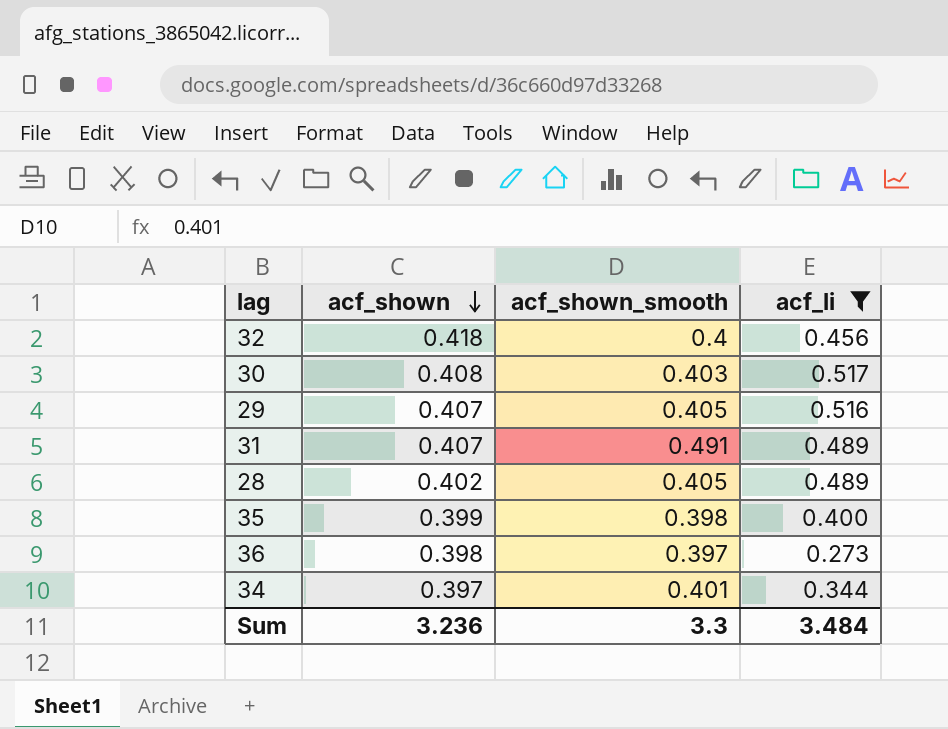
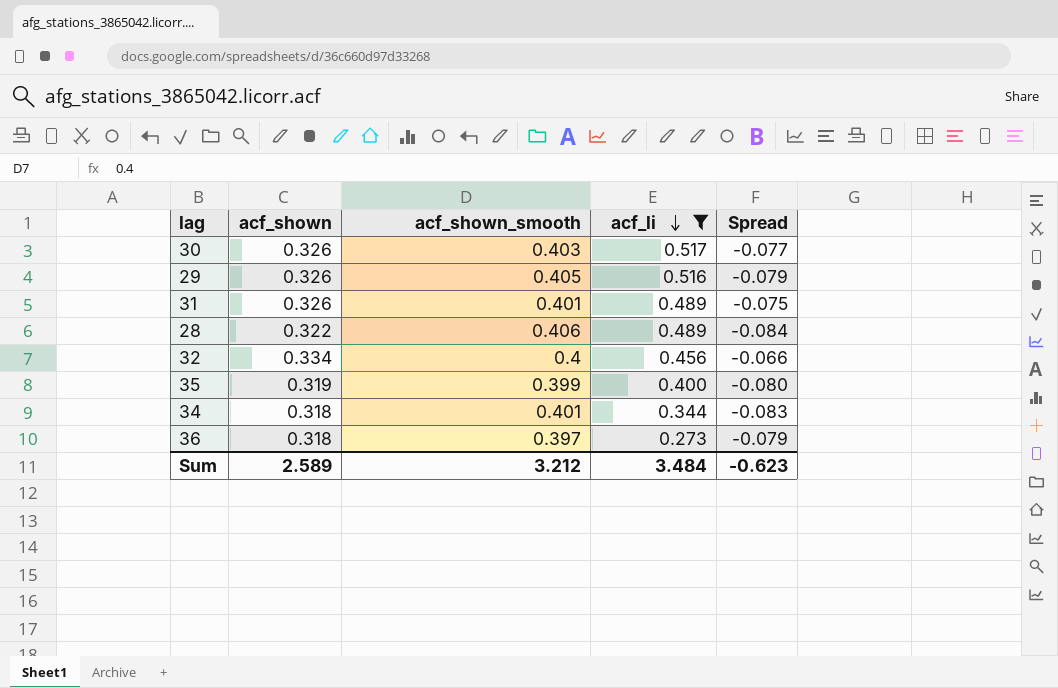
row order: acf_shown descending -> acf_li descending
column Spread | formula: none -> [acf_shown] - [acf_shown_smooth]
30 | acf_shown: 0.408 -> 0.326
29 | acf_shown: 0.407 -> 0.326
31 | acf_shown: 0.407 -> 0.326
31 | acf_shown_smooth: 0.491 -> 0.401
28 | acf_shown: 0.402 -> 0.322
28 | acf_shown_smooth: 0.405 -> 0.406
32 | acf_shown: 0.418 -> 0.334
35 | acf_shown: 0.399 -> 0.319
35 | acf_shown_smooth: 0.398 -> 0.399
34 | acf_shown: 0.397 -> 0.318
36 | acf_shown: 0.398 -> 0.318
Sum | acf_shown: 3.236 -> 2.589
Sum | acf_shown_smooth: 3.3 -> 3.212

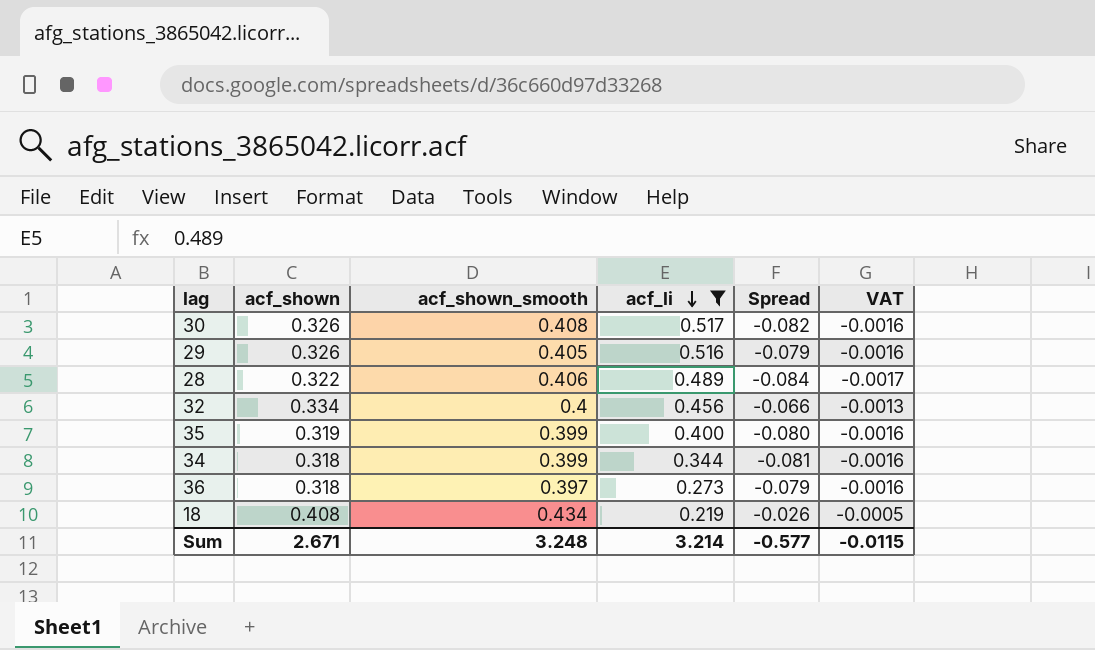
column VAT | formula: none -> [Spread] * 0.02
row 31: 0.326 | 0.401 | 0.489 | -0.075 -> none
30 | acf_shown_smooth: 0.403 -> 0.408
30 | Spread: -0.077 -> -0.082
34 | acf_shown_smooth: 0.401 -> 0.399
34 | Spread: -0.083 -> -0.081
row 18: none -> 0.408 | 0.434 | 0.219 | -0.026 | -0.0005
Sum | acf_shown: 2.589 -> 2.671
Sum | acf_shown_smooth: 3.212 -> 3.248
Sum | acf_li: 3.484 -> 3.214
Sum | Spread: -0.623 -> -0.577

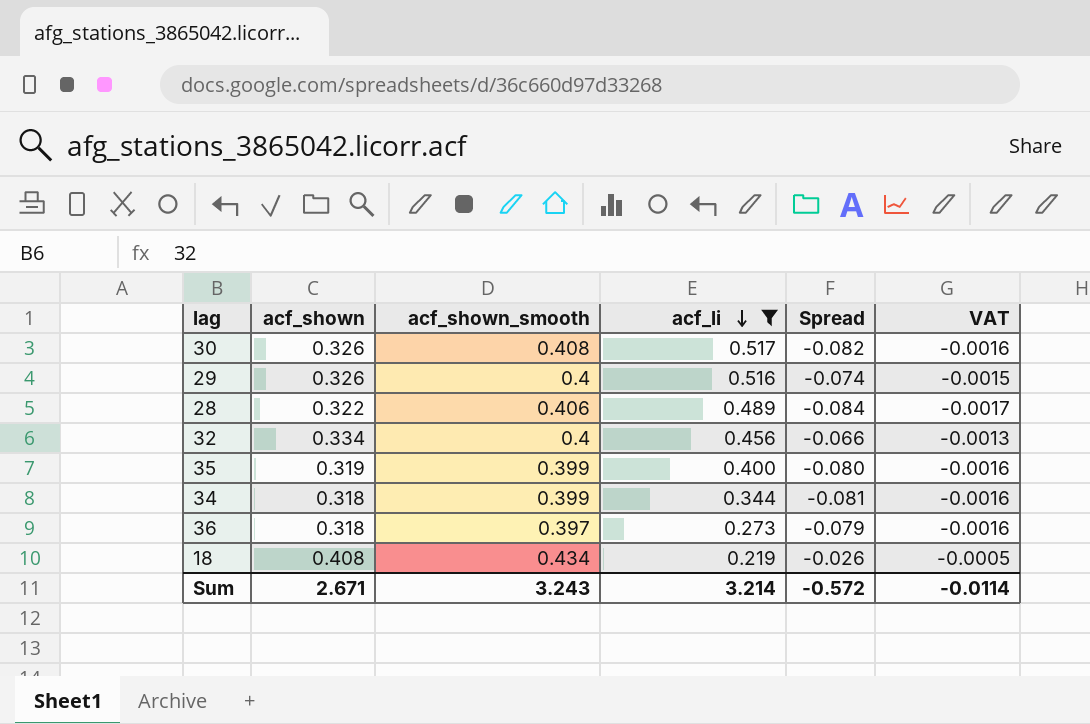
29 | acf_shown_smooth: 0.405 -> 0.4
29 | Spread: -0.079 -> -0.074
29 | VAT: -0.0016 -> -0.0015
Sum | acf_shown_smooth: 3.248 -> 3.243
Sum | Spread: -0.577 -> -0.572
Sum | VAT: -0.0115 -> -0.0114

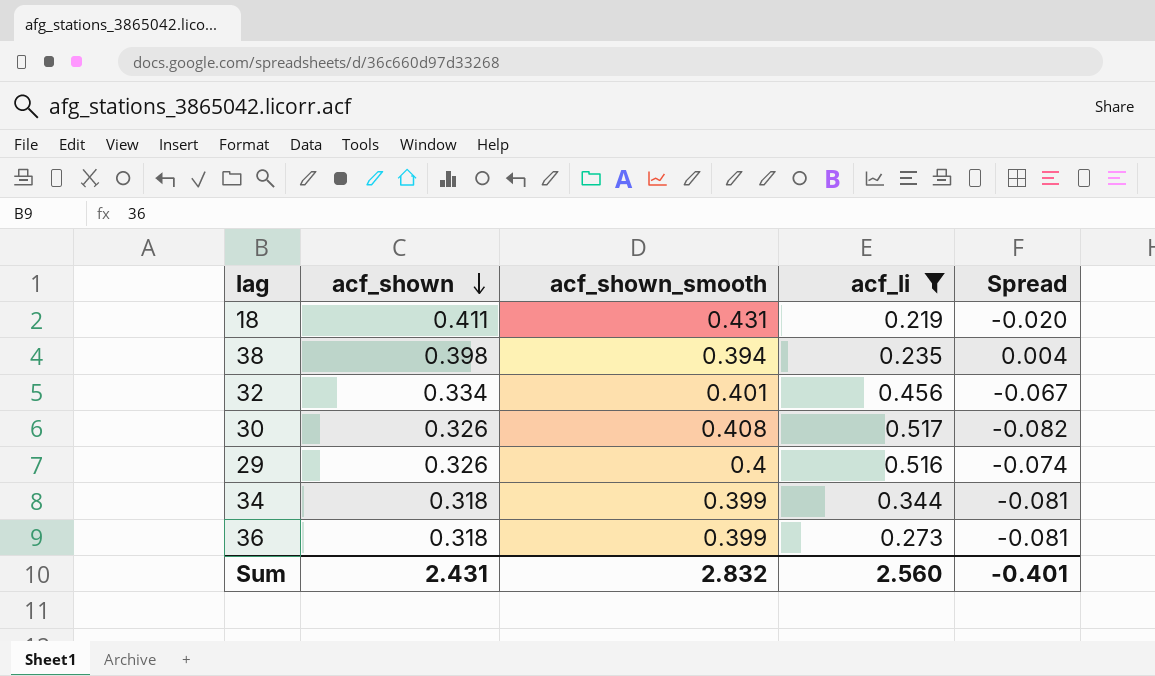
row order: acf_li descending -> acf_shown descending
column VAT | formula: [Spread] * 0.02 -> none
row 28: 0.322 | 0.406 | 0.489 | -0.084 | -0.0017 -> none
row 35: 0.319 | 0.399 | 0.400 | -0.080 | -0.0016 -> none
18 | acf_shown: 0.408 -> 0.411
18 | acf_shown_smooth: 0.434 -> 0.431
18 | Spread: -0.026 -> -0.020
row 38: none -> 0.398 | 0.394 | 0.235 | 0.004
32 | acf_shown_smooth: 0.4 -> 0.401
32 | Spread: -0.066 -> -0.067
36 | acf_shown_smooth: 0.397 -> 0.399
36 | Spread: -0.079 -> -0.081
Sum | acf_shown: 2.671 -> 2.431
Sum | acf_shown_smooth: 3.243 -> 2.832
Sum | acf_li: 3.214 -> 2.560
Sum | Spread: -0.572 -> -0.401

